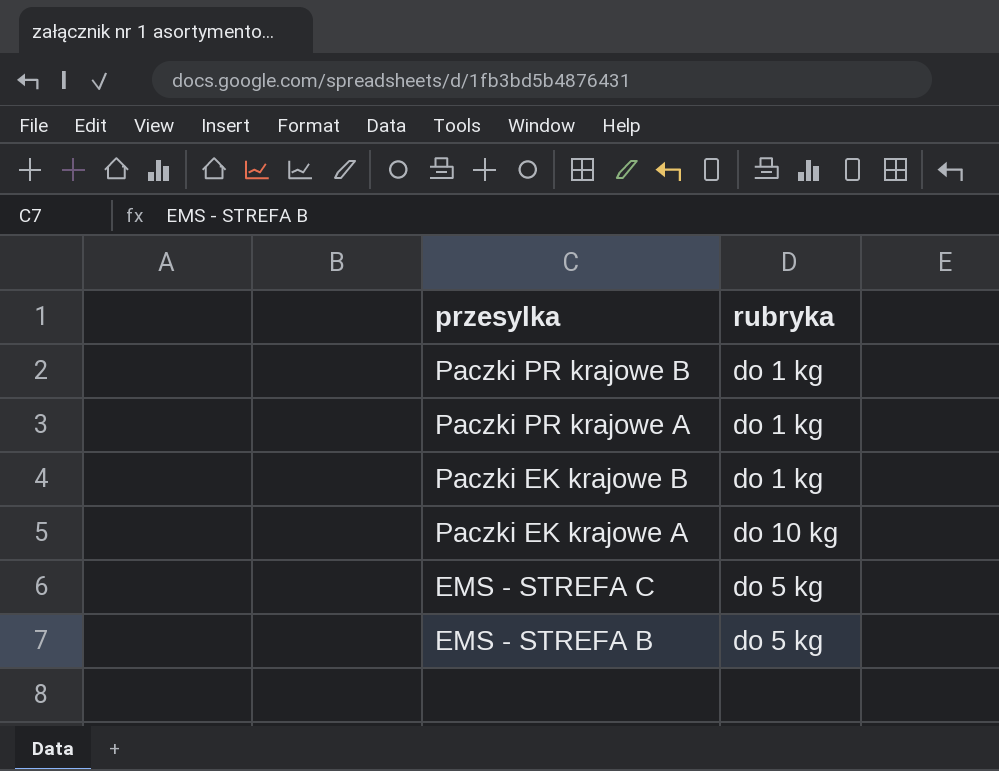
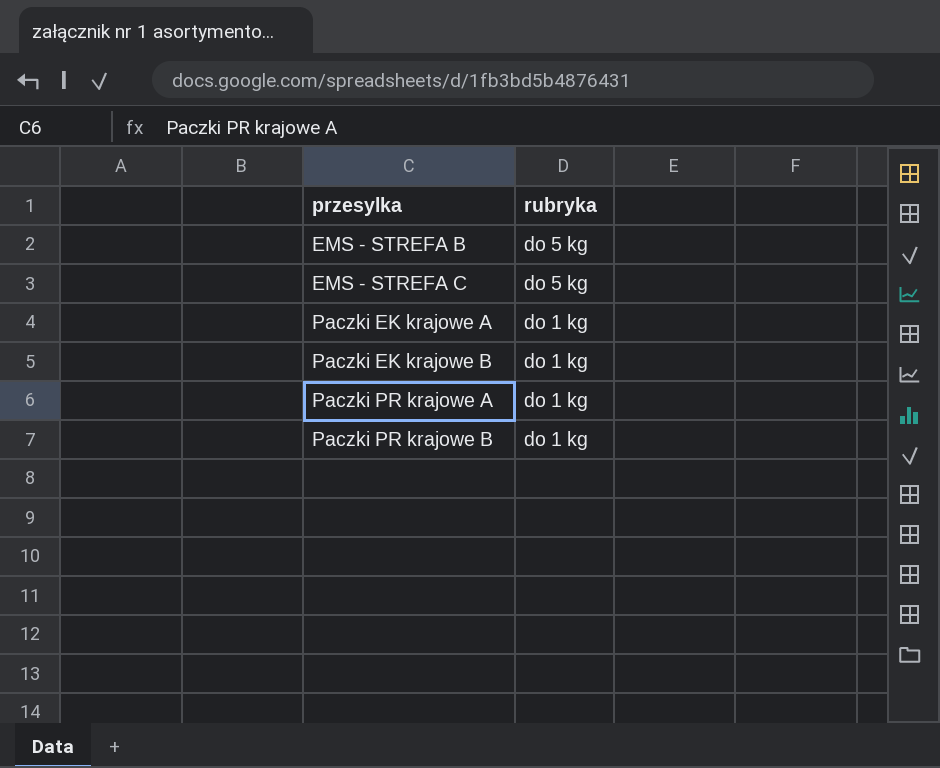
row order: przesylka descending -> przesylka ascending
Paczki EK krajowe A | rubryka: do 10 kg -> do 1 kg

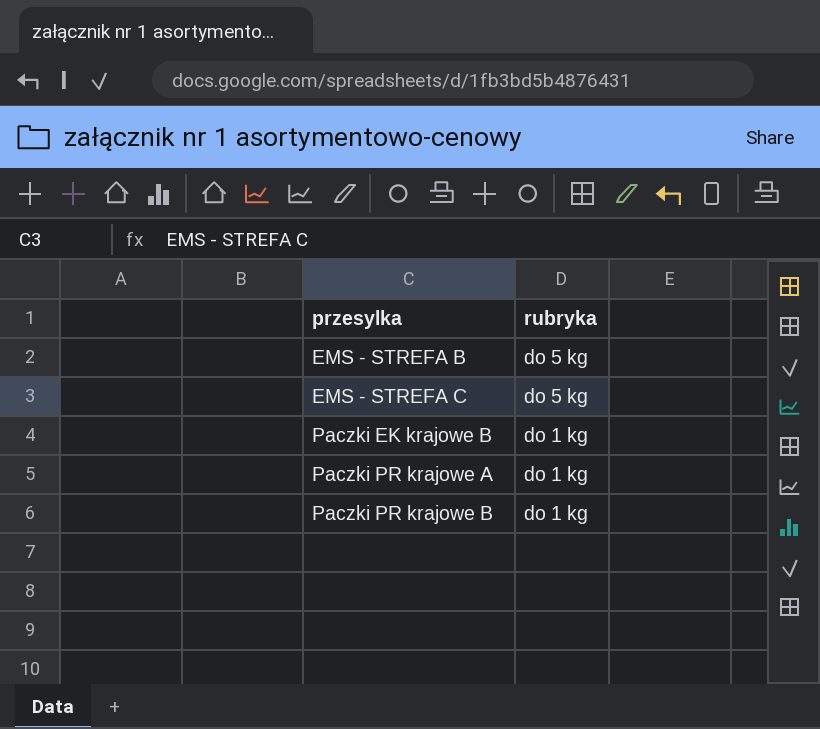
row Paczki EK krajowe A: do 1 kg -> none

